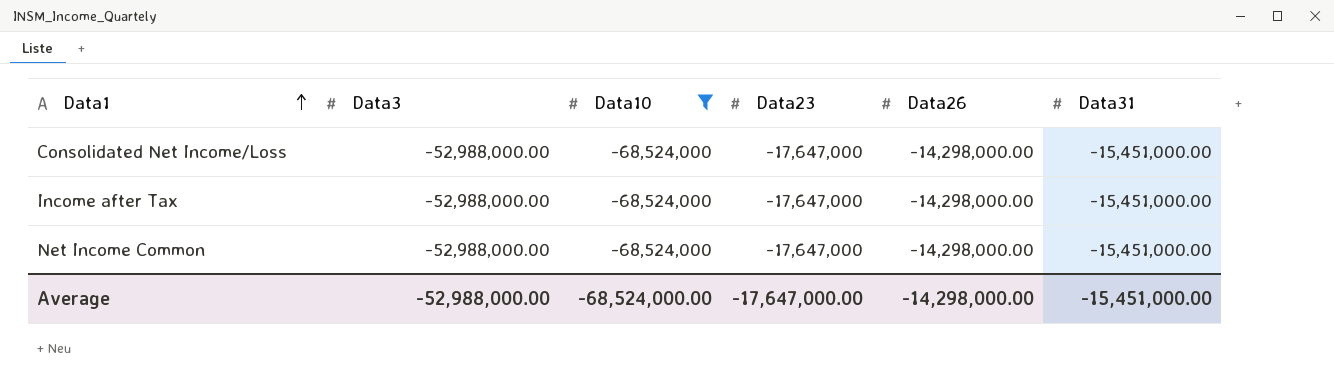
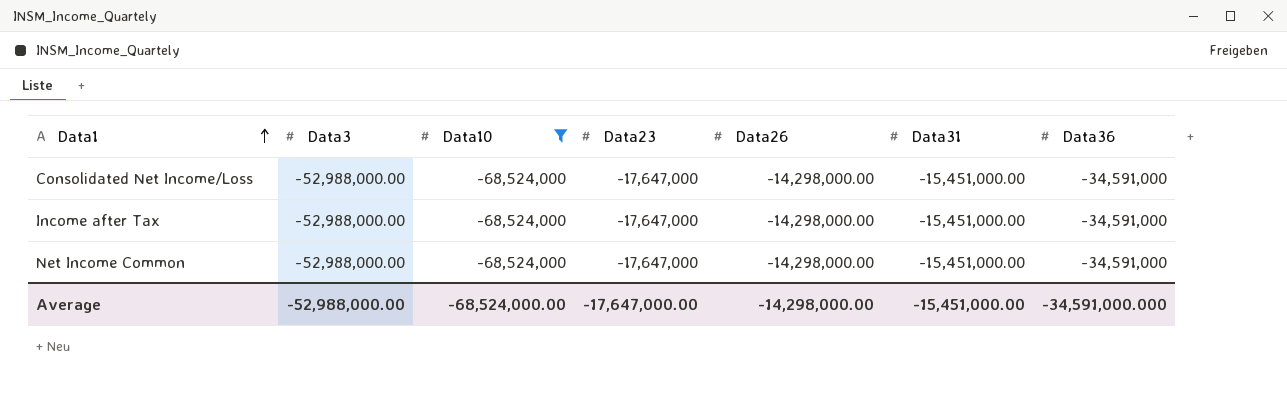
column Data36 | position: none -> 7

